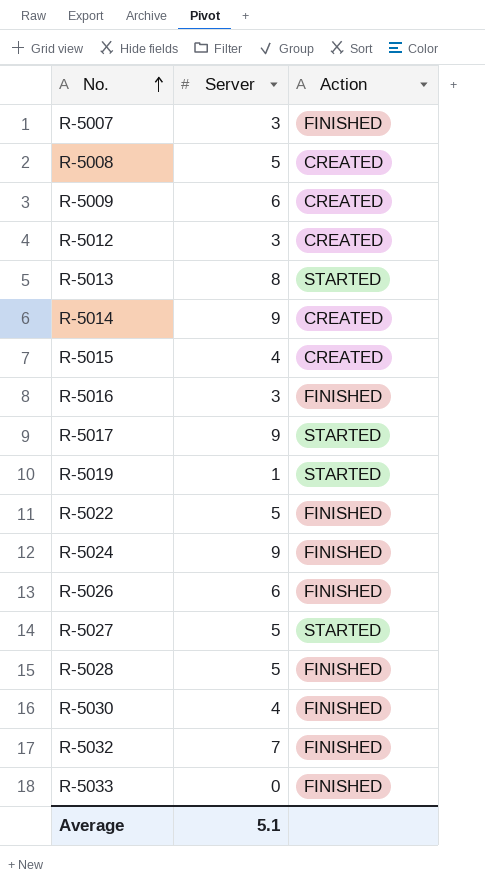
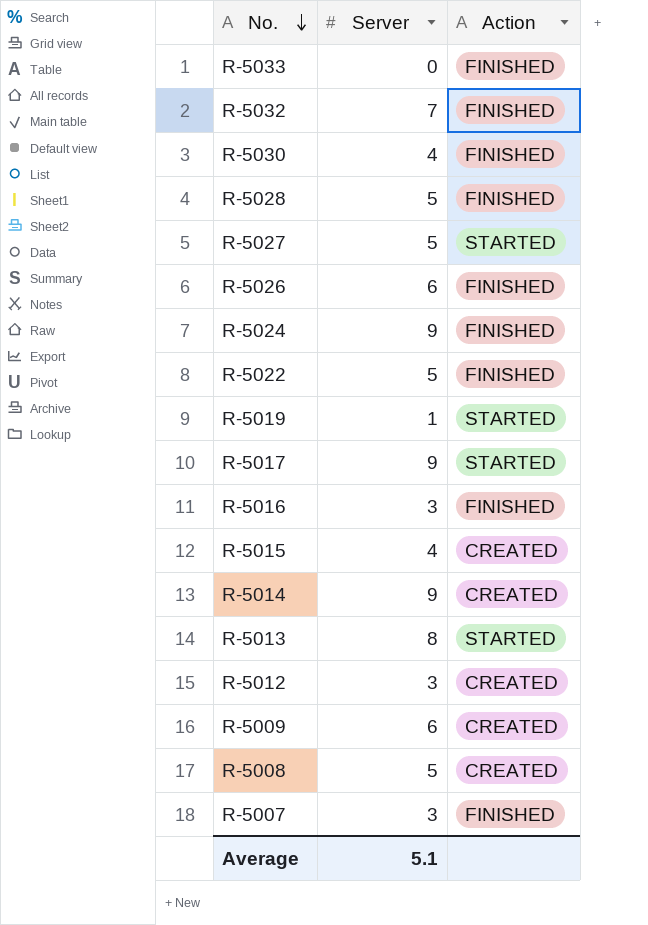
row order: No. ascending -> No. descending

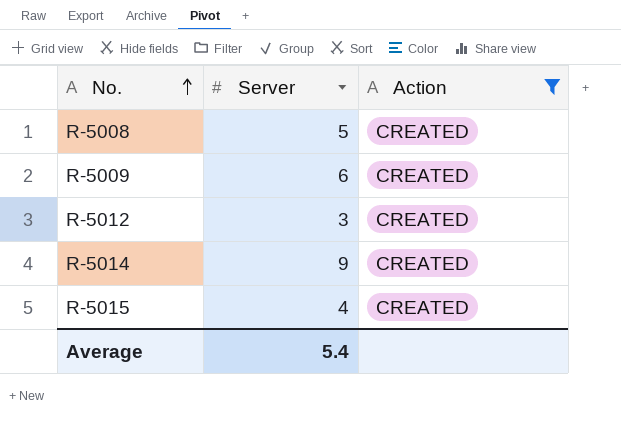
filter: none -> Action = CREATED
row order: No. descending -> No. ascending
Average | Server: 5.1 -> 5.4

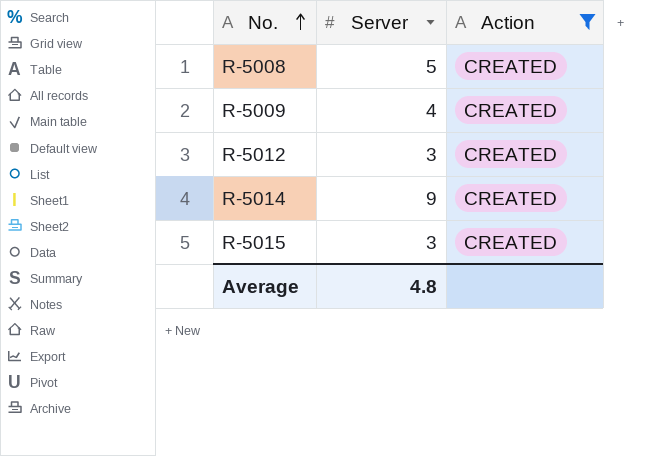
R-5009 | Server: 6 -> 4
R-5015 | Server: 4 -> 3
Average | Server: 5.4 -> 4.8

